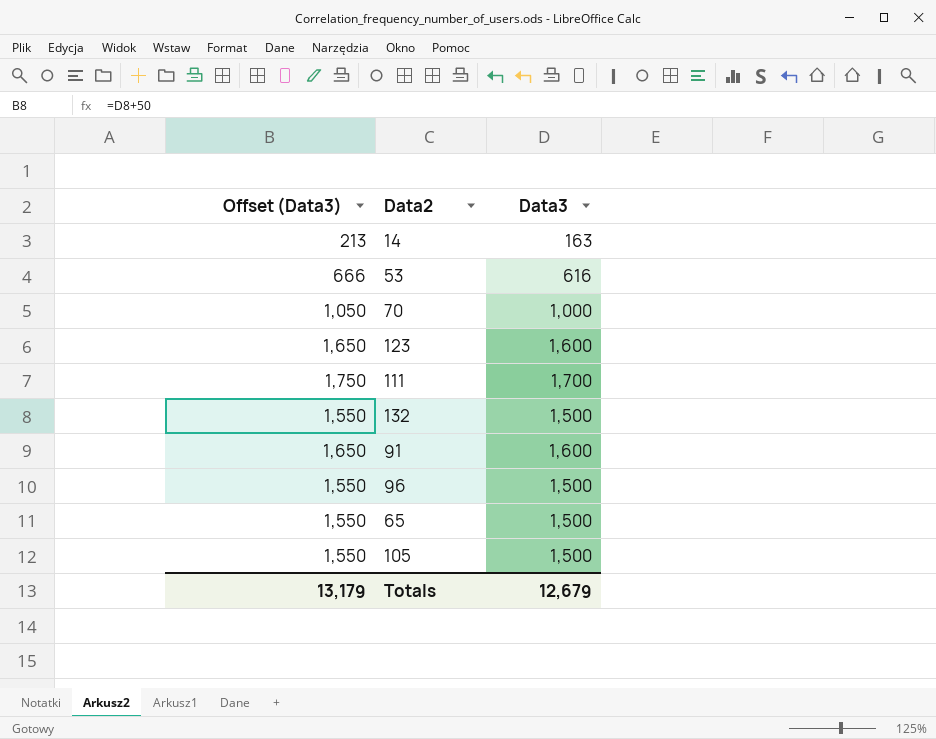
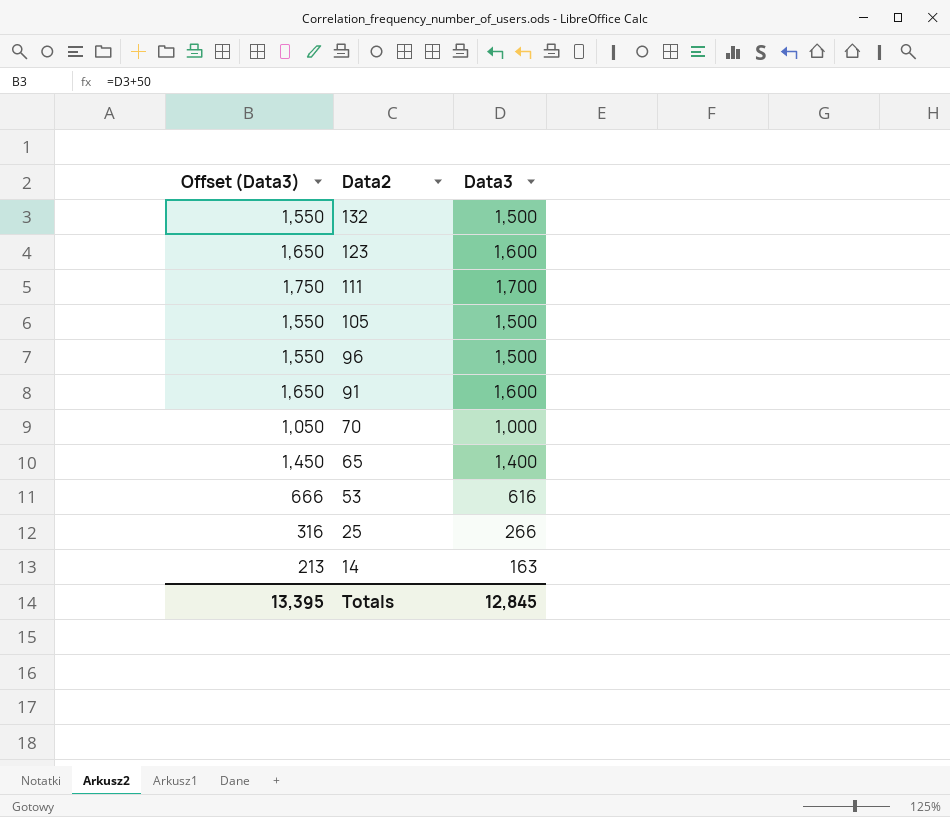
row order: none -> Data2 descending
65 | Offset (Data3): 1,550 -> 1,450
65 | Data3: 1,500 -> 1,400
row 25: none -> 316 | 266
Totals | Offset (Data3): 13,179 -> 13,395
Totals | Data3: 12,679 -> 12,845

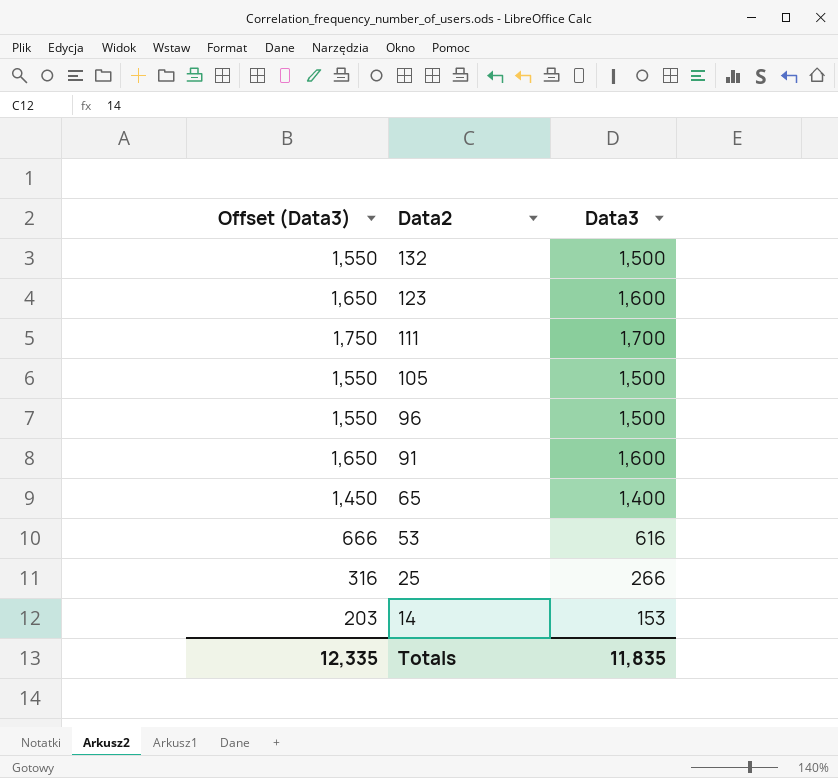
row 70: 1,050 | 1,000 -> none
14 | Offset (Data3): 213 -> 203
14 | Data3: 163 -> 153
Totals | Offset (Data3): 13,395 -> 12,335
Totals | Data3: 12,845 -> 11,835

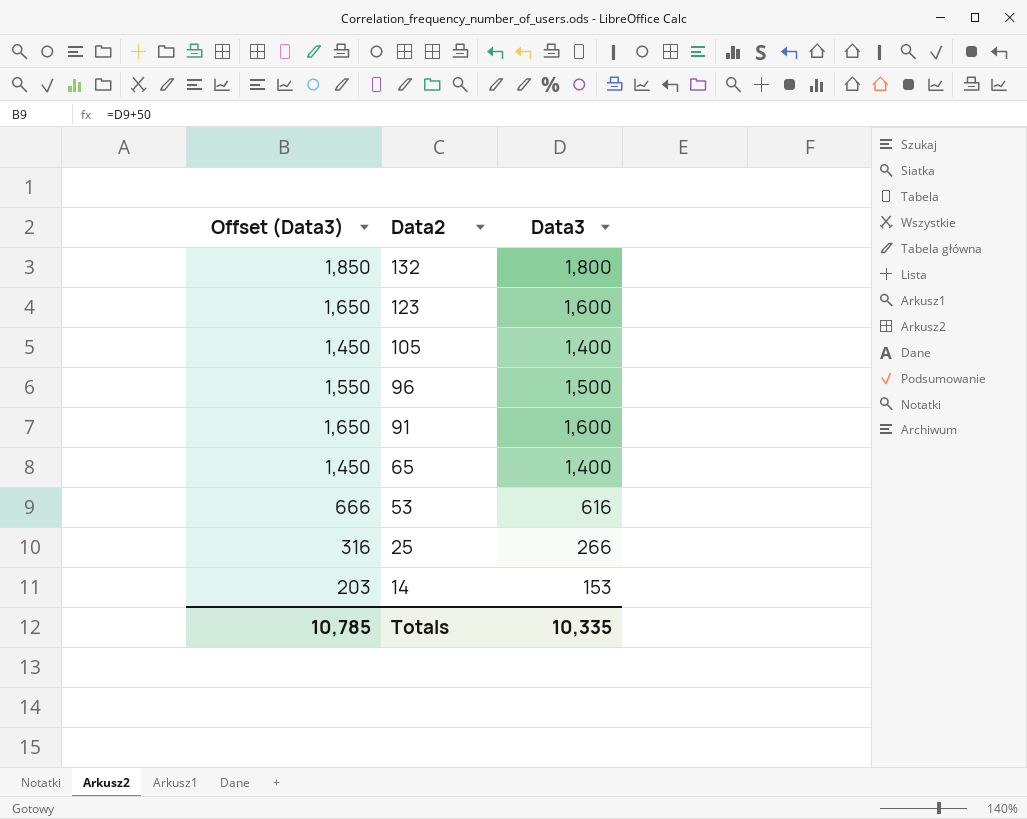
row 111: 1,750 | 1,700 -> none
132 | Offset (Data3): 1,550 -> 1,850
132 | Data3: 1,500 -> 1,800
105 | Offset (Data3): 1,550 -> 1,450
105 | Data3: 1,500 -> 1,400
Totals | Offset (Data3): 12,335 -> 10,785
Totals | Data3: 11,835 -> 10,335

